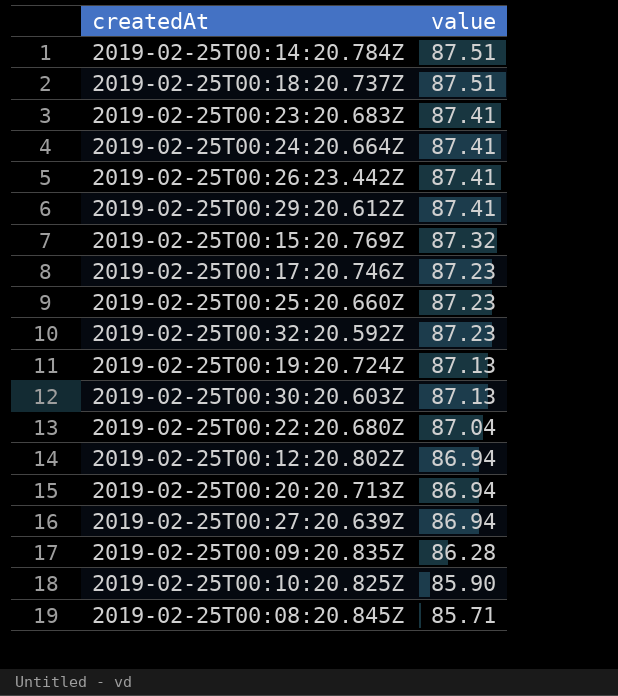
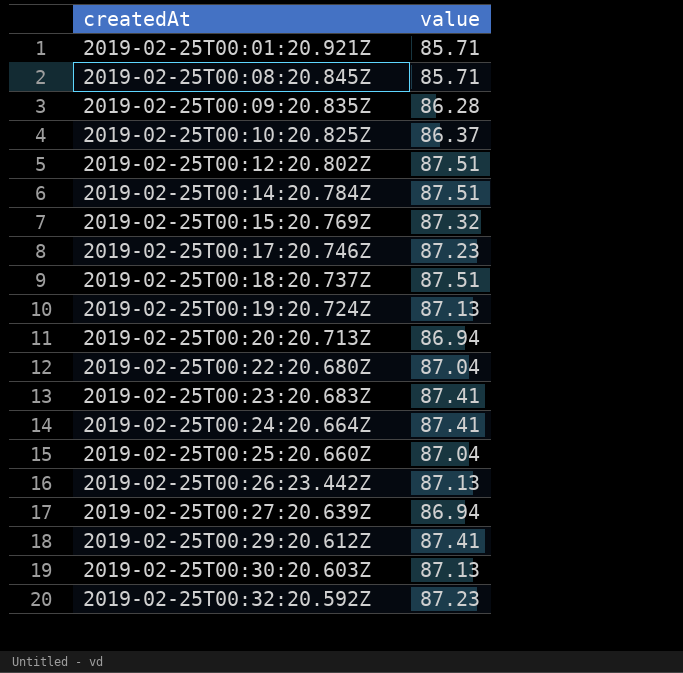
row order: value descending -> createdAt ascending
row 2019-02-25T00:01:20.921Z: none -> 85.71
2019-02-25T00:10:20.825Z | value: 85.90 -> 86.37
2019-02-25T00:12:20.802Z | value: 86.94 -> 87.51
2019-02-25T00:25:20.660Z | value: 87.23 -> 87.04
2019-02-25T00:26:23.442Z | value: 87.41 -> 87.13

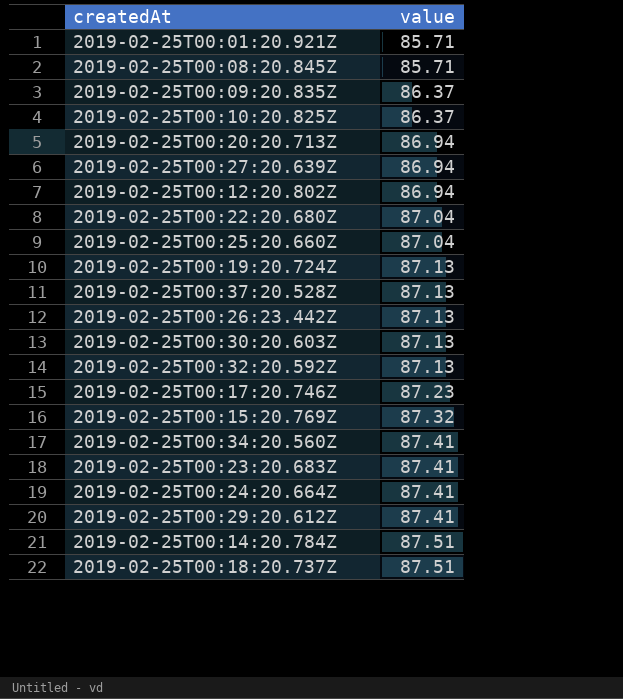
row order: createdAt ascending -> value ascending
2019-02-25T00:09:20.835Z | value: 86.28 -> 86.37
2019-02-25T00:12:20.802Z | value: 87.51 -> 86.94
row 2019-02-25T00:37:20.528Z: none -> 87.13
2019-02-25T00:32:20.592Z | value: 87.23 -> 87.13
row 2019-02-25T00:34:20.560Z: none -> 87.41

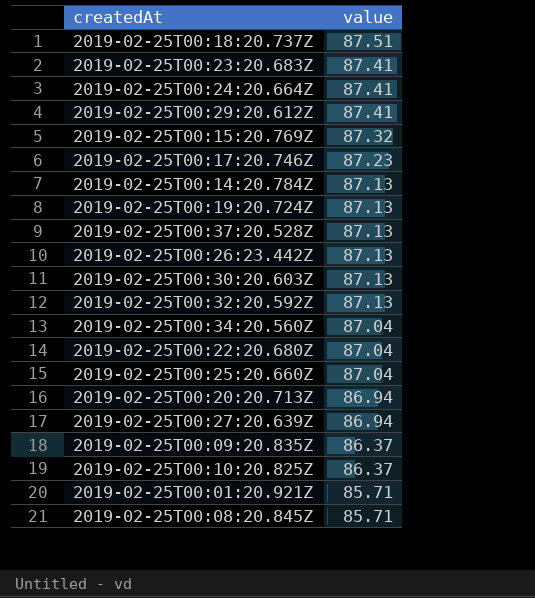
row order: value ascending -> value descending
row 2019-02-25T00:12:20.802Z: 86.94 -> none
2019-02-25T00:14:20.784Z | value: 87.51 -> 87.13
2019-02-25T00:34:20.560Z | value: 87.41 -> 87.04

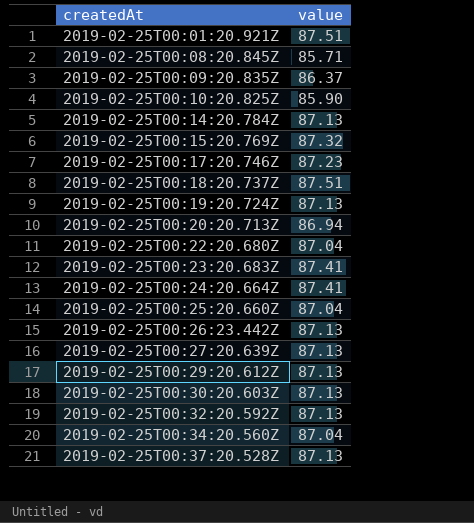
row order: value descending -> createdAt ascending
2019-02-25T00:01:20.921Z | value: 85.71 -> 87.51
2019-02-25T00:10:20.825Z | value: 86.37 -> 85.90
2019-02-25T00:27:20.639Z | value: 86.94 -> 87.13
2019-02-25T00:29:20.612Z | value: 87.41 -> 87.13

